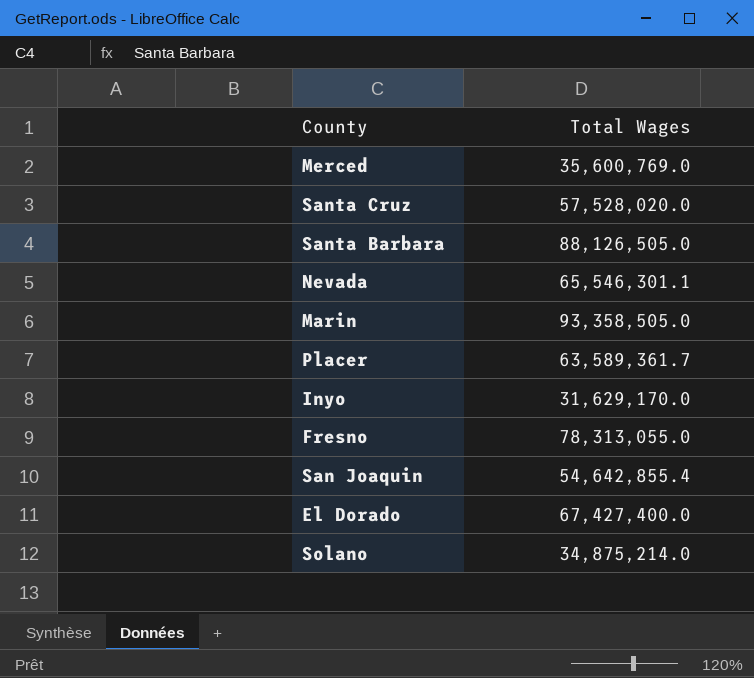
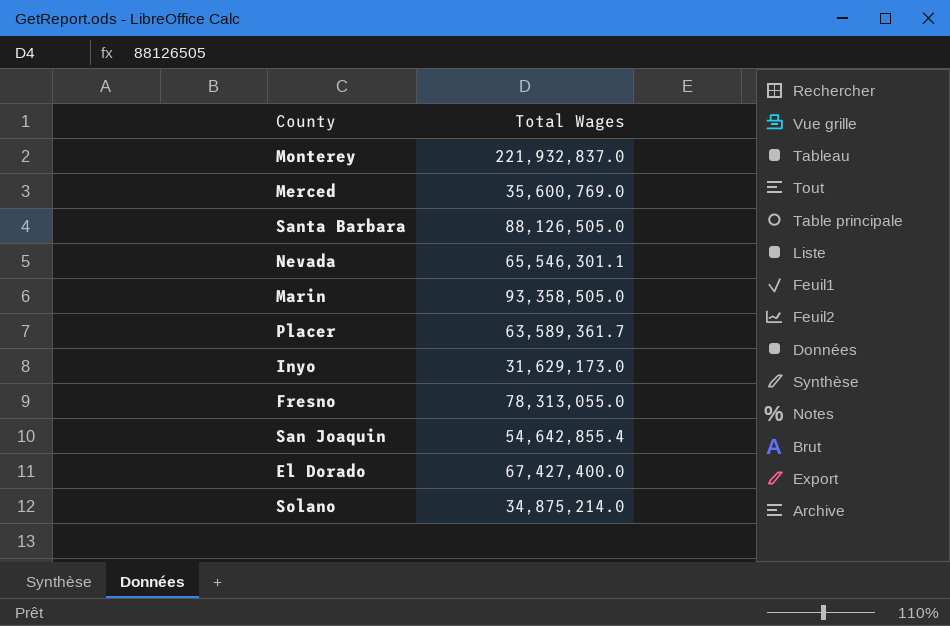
row Santa Cruz: 57,528,020.0 -> none
row Monterey: none -> 221,932,837.0
Inyo | Total Wages: 31,629,170.0 -> 31,629,173.0

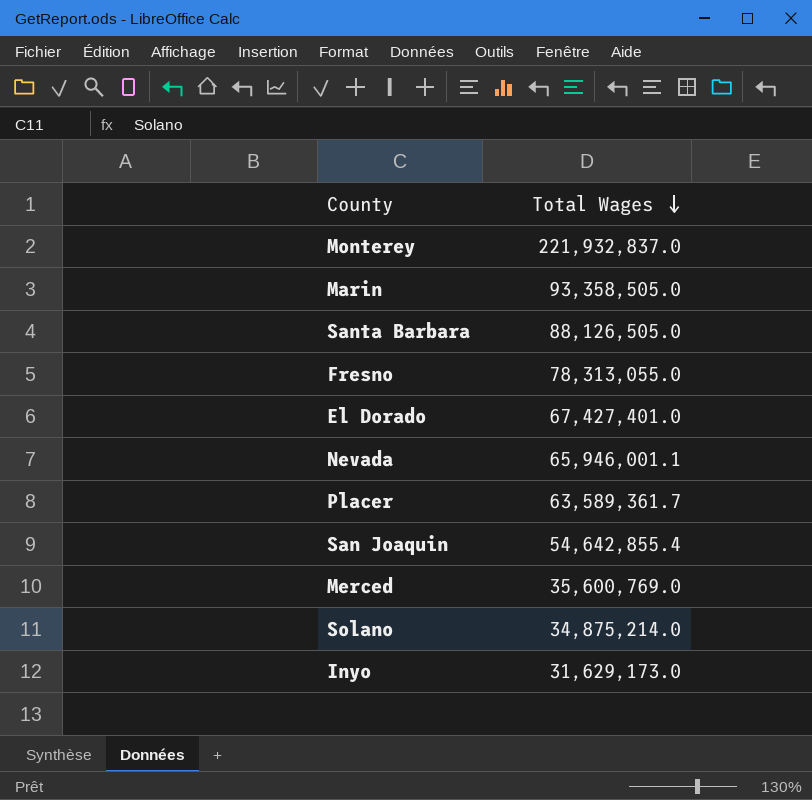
row order: none -> Total Wages descending
El Dorado | Total Wages: 67,427,400.0 -> 67,427,401.0
Nevada | Total Wages: 65,546,301.1 -> 65,946,001.1

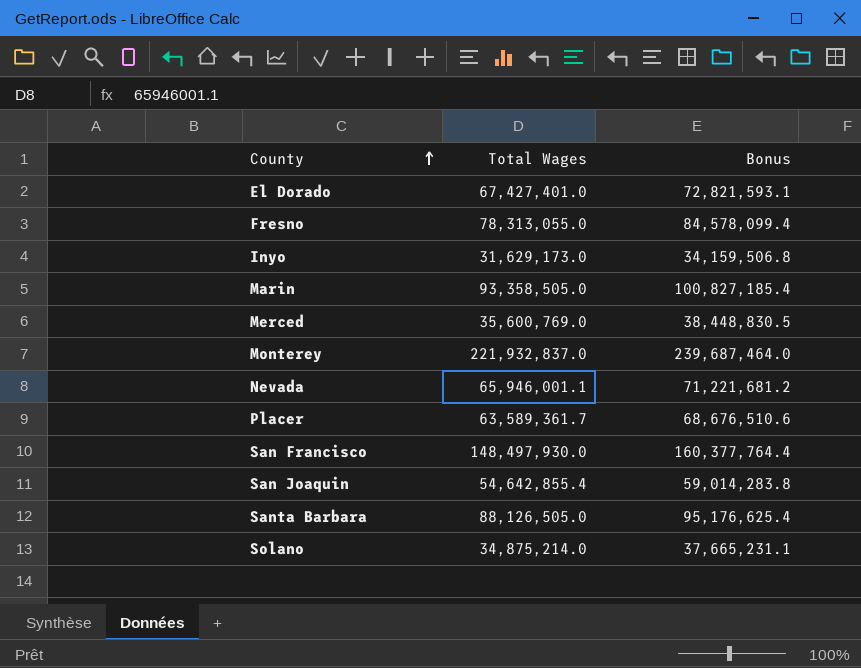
row order: Total Wages descending -> County ascending
column Bonus | formula: none -> [Total Wages] * 1.08
row San Francisco: none -> 148,497,930.0 | 160,377,764.4

